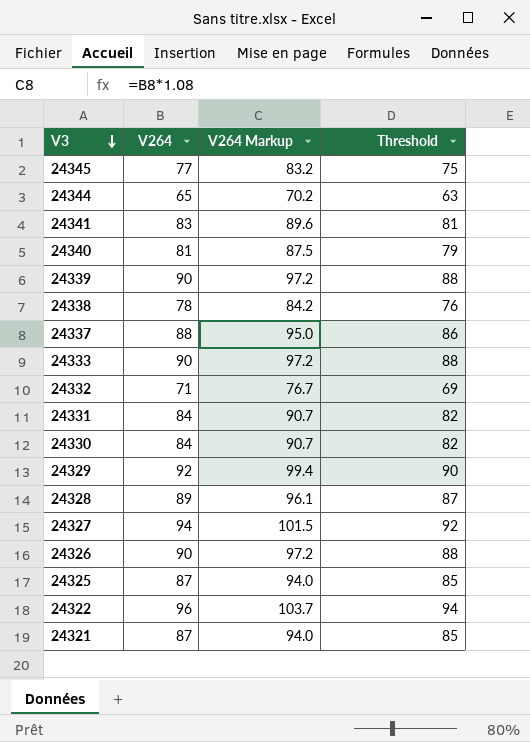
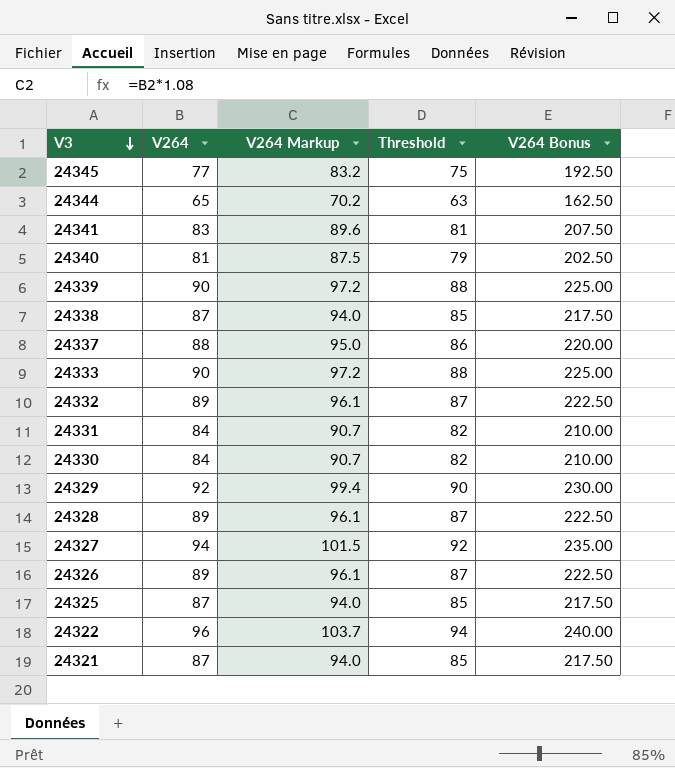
column V264 Bonus | formula: none -> [V264] * 2.5
24338 | V264: 78 -> 87
24338 | V264 Markup: 84.2 -> 94.0
24338 | Threshold: 76 -> 85
24332 | V264: 71 -> 89
24332 | V264 Markup: 76.7 -> 96.1
24332 | Threshold: 69 -> 87
24326 | V264: 90 -> 89
24326 | V264 Markup: 97.2 -> 96.1
24326 | Threshold: 88 -> 87

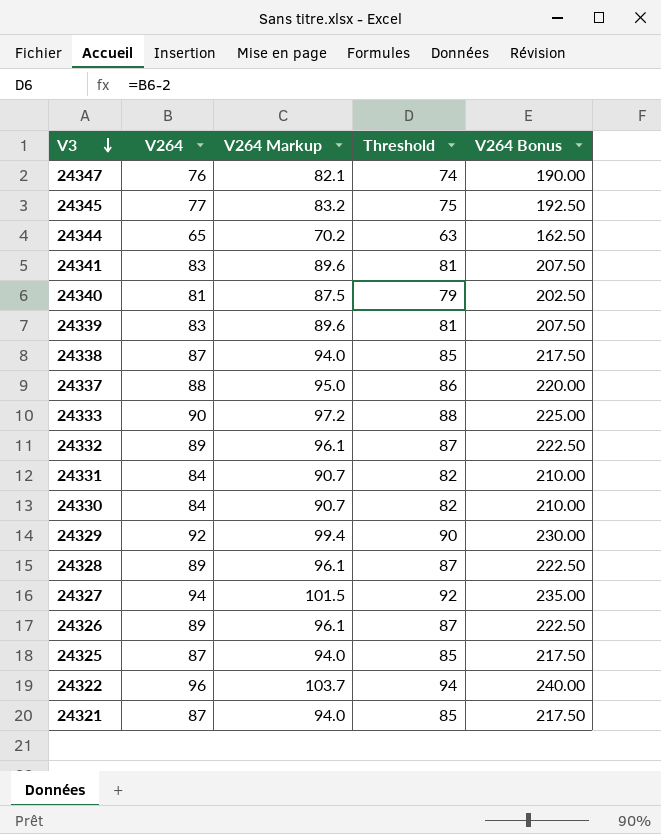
row 24347: none -> 76 | 82.1 | 74 | 190.00
24339 | V264: 90 -> 83
24339 | V264 Markup: 97.2 -> 89.6
24339 | Threshold: 88 -> 81
24339 | V264 Bonus: 225.00 -> 207.50

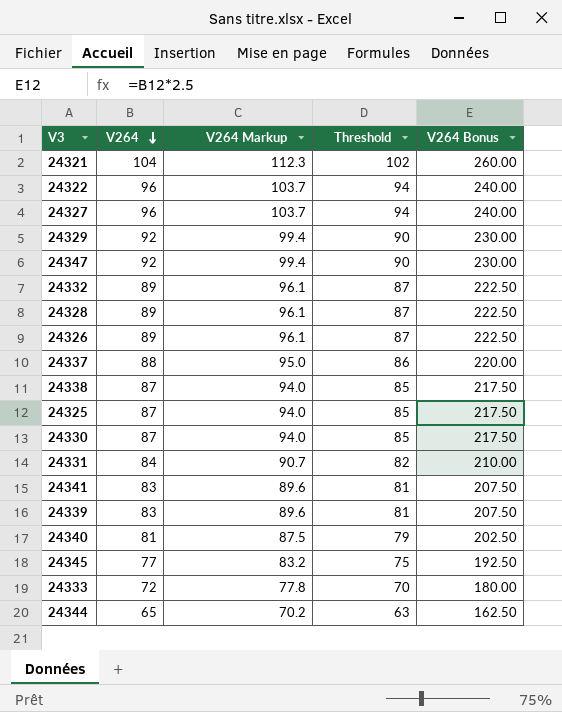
row order: V3 descending -> V264 descending
24321 | V264: 87 -> 104
24321 | V264 Markup: 94.0 -> 112.3
24321 | Threshold: 85 -> 102
24321 | V264 Bonus: 217.50 -> 260.00
24327 | V264: 94 -> 96
24327 | V264 Markup: 101.5 -> 103.7
24327 | Threshold: 92 -> 94
24327 | V264 Bonus: 235.00 -> 240.00
24347 | V264: 76 -> 92
24347 | V264 Markup: 82.1 -> 99.4
24347 | Threshold: 74 -> 90
24347 | V264 Bonus: 190.00 -> 230.00
24330 | V264: 84 -> 87
24330 | V264 Markup: 90.7 -> 94.0
24330 | Threshold: 82 -> 85
24330 | V264 Bonus: 210.00 -> 217.50
24333 | V264: 90 -> 72
24333 | V264 Markup: 97.2 -> 77.8
24333 | Threshold: 88 -> 70
24333 | V264 Bonus: 225.00 -> 180.00

